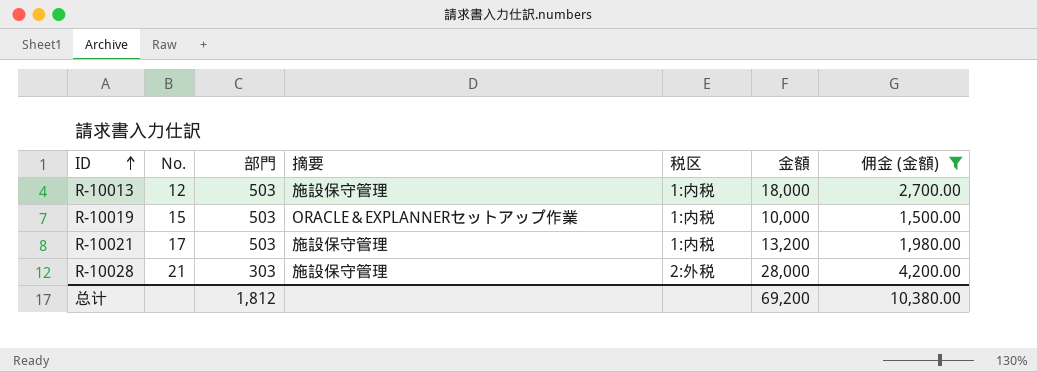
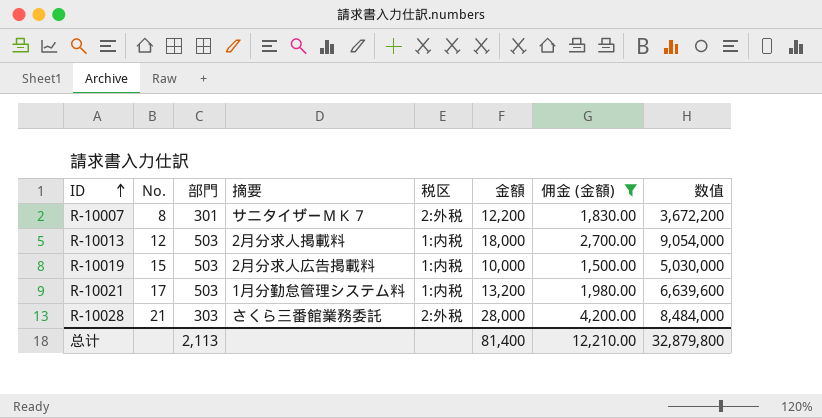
column 数值 | formula: none -> [部門] * [金額]
row R-10007: none -> 8 | 301 | サニタイザーＭＫ７ | 2:外税 | 12,200 | 1,830.00 | 3,672,200
R-10013 | 摘要: 施設保守管理 -> 2月分求人掲載料
R-10019 | 摘要: ORACLE＆EXPLANNERセットアップ作業 -> 2月分求人広告掲載料
R-10021 | 摘要: 施設保守管理 -> 1月分勤怠管理システム料
R-10028 | 摘要: 施設保守管理 -> さくら三番館業務委託
总计 | 部門: 1,812 -> 2,113
总计 | 金額: 69,200 -> 81,400
总计 | 佣金 (金額): 10,380.00 -> 12,210.00

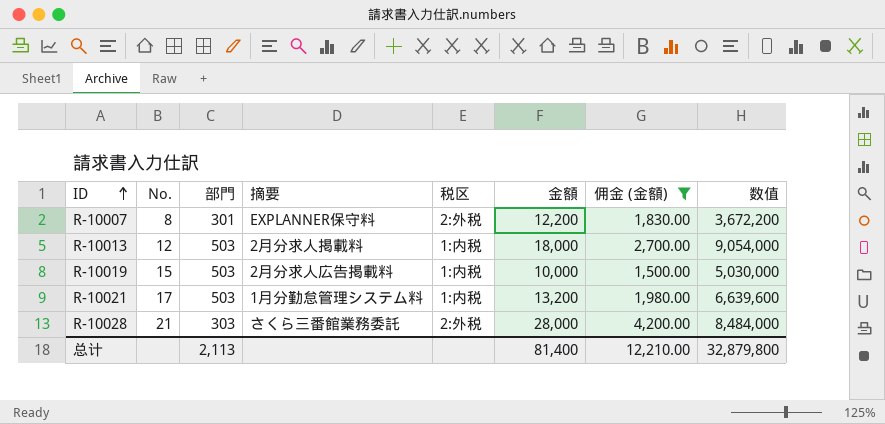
R-10007 | 摘要: サニタイザーＭＫ７ -> EXPLANNER保守料

